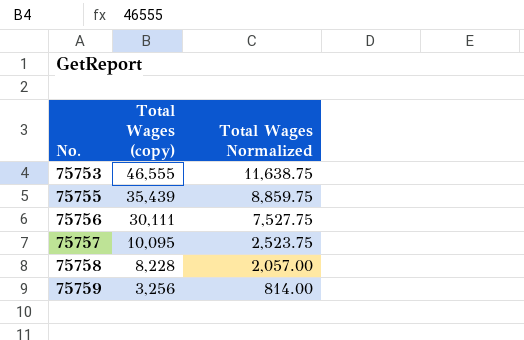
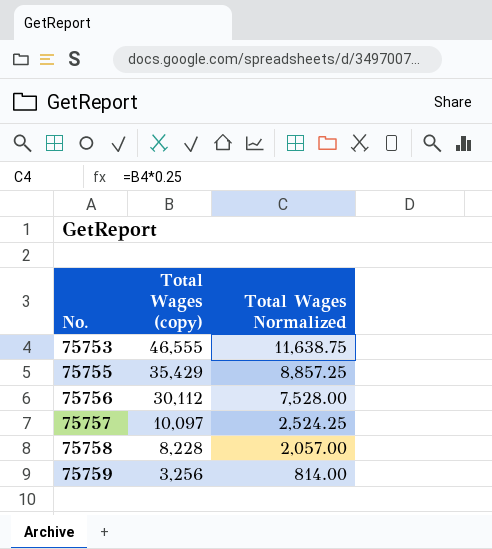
75755 | Total Wages (copy): 35,439 -> 35,429
75755 | Total Wages Normalized: 8,859.75 -> 8,857.25
75756 | Total Wages (copy): 30,111 -> 30,112
75756 | Total Wages Normalized: 7,527.75 -> 7,528.00
75757 | Total Wages (copy): 10,095 -> 10,097
75757 | Total Wages Normalized: 2,523.75 -> 2,524.25

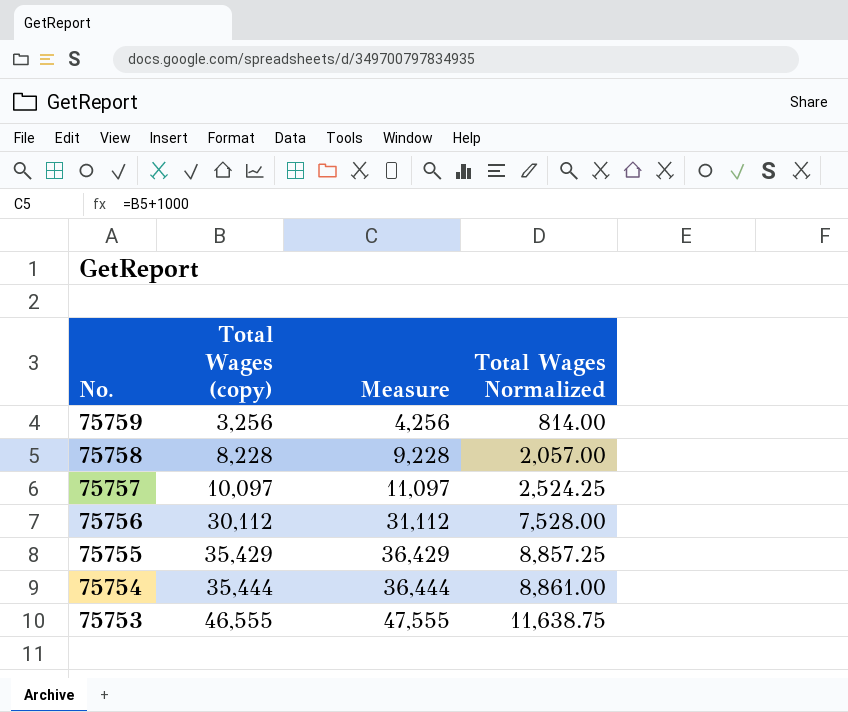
row order: No. ascending -> No. descending
column Measure | formula: none -> [Total Wages (copy)] + 1000
row 75754: none -> 35,444 | 36,444 | 8,861.00

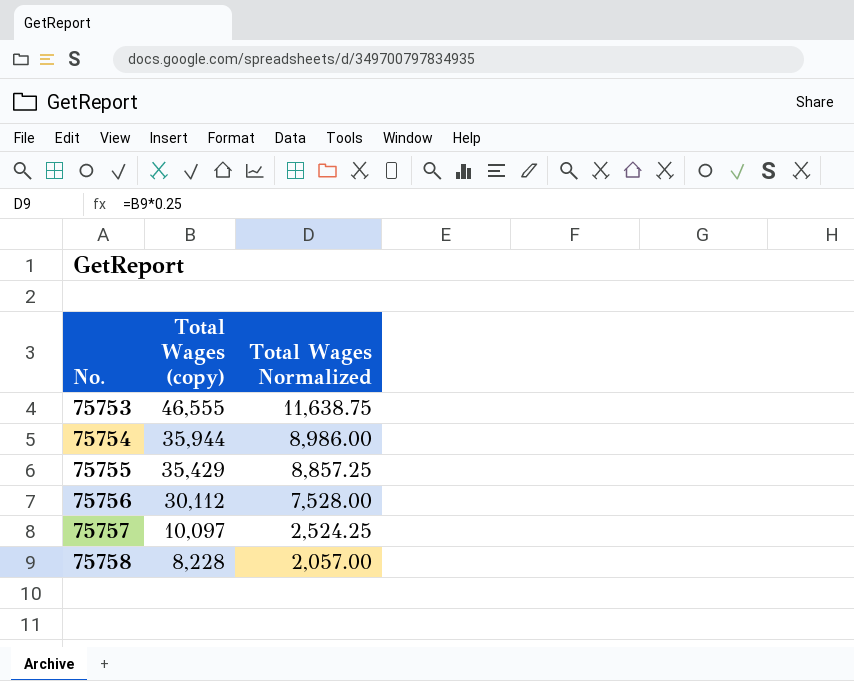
row order: No. descending -> No. ascending
column Measure | formula: [Total Wages (copy)] + 1000 -> none
row 75759: 3,256 | 4,256 | 814.00 -> none
75754 | Total Wages (copy): 35,444 -> 35,944
75754 | Total Wages Normalized: 8,861.00 -> 8,986.00

